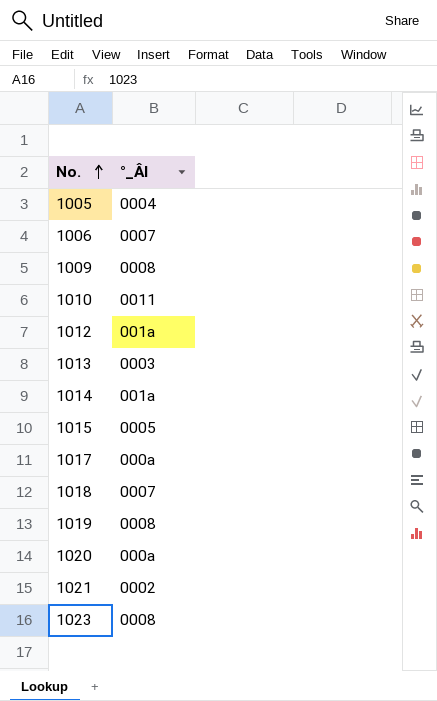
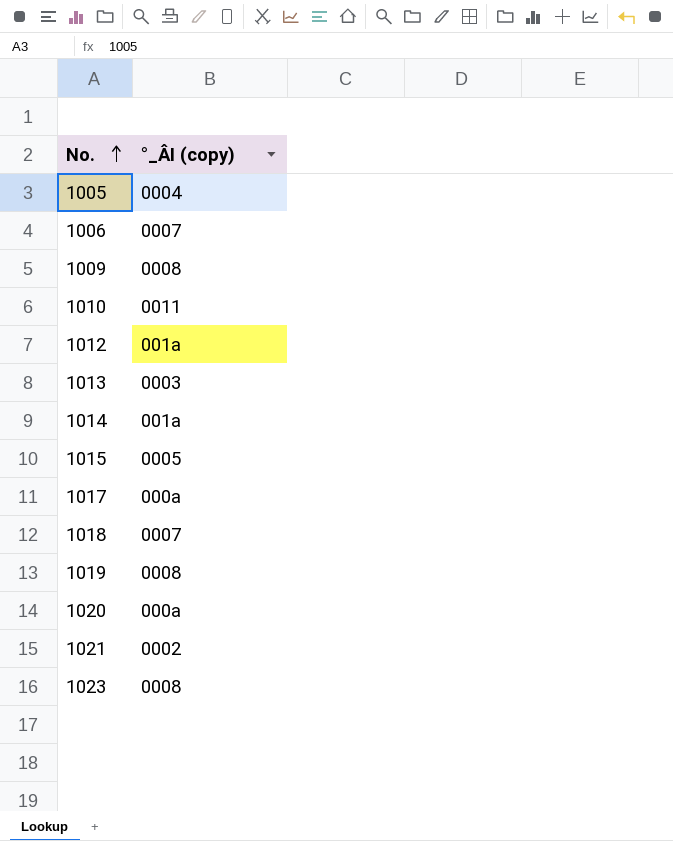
column name: °_ÂI -> °_ÂI (copy)

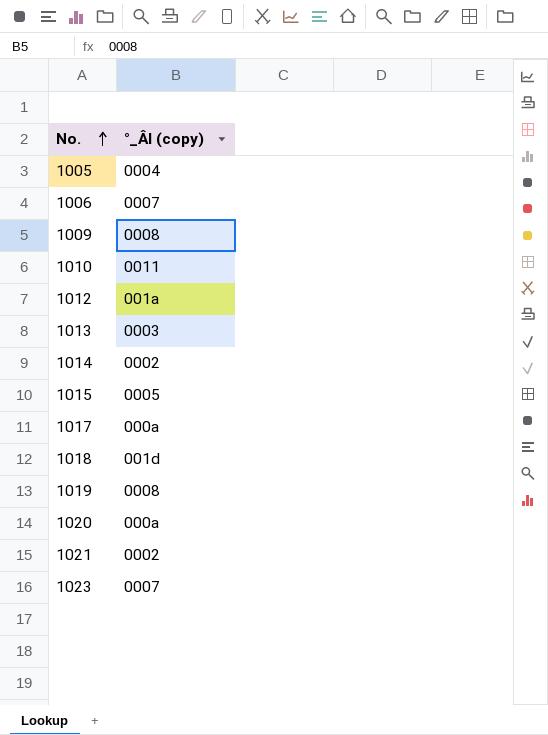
1014 | °_ÂI (copy): 001a -> 0002
1018 | °_ÂI (copy): 0007 -> 001d
1023 | °_ÂI (copy): 0008 -> 0007

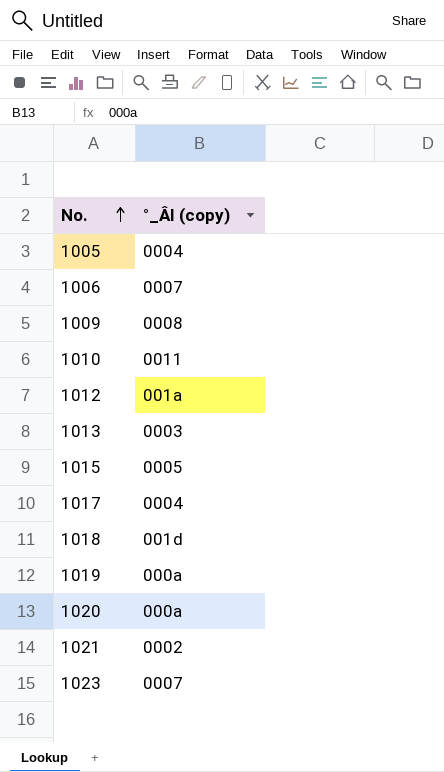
row 1014: 0002 -> none
1017 | °_ÂI (copy): 000a -> 0004
1019 | °_ÂI (copy): 0008 -> 000a

